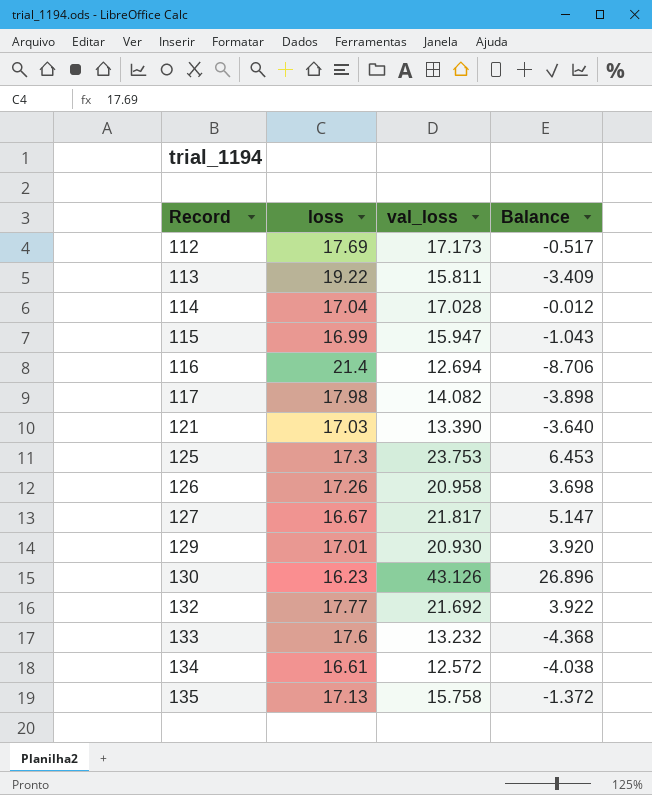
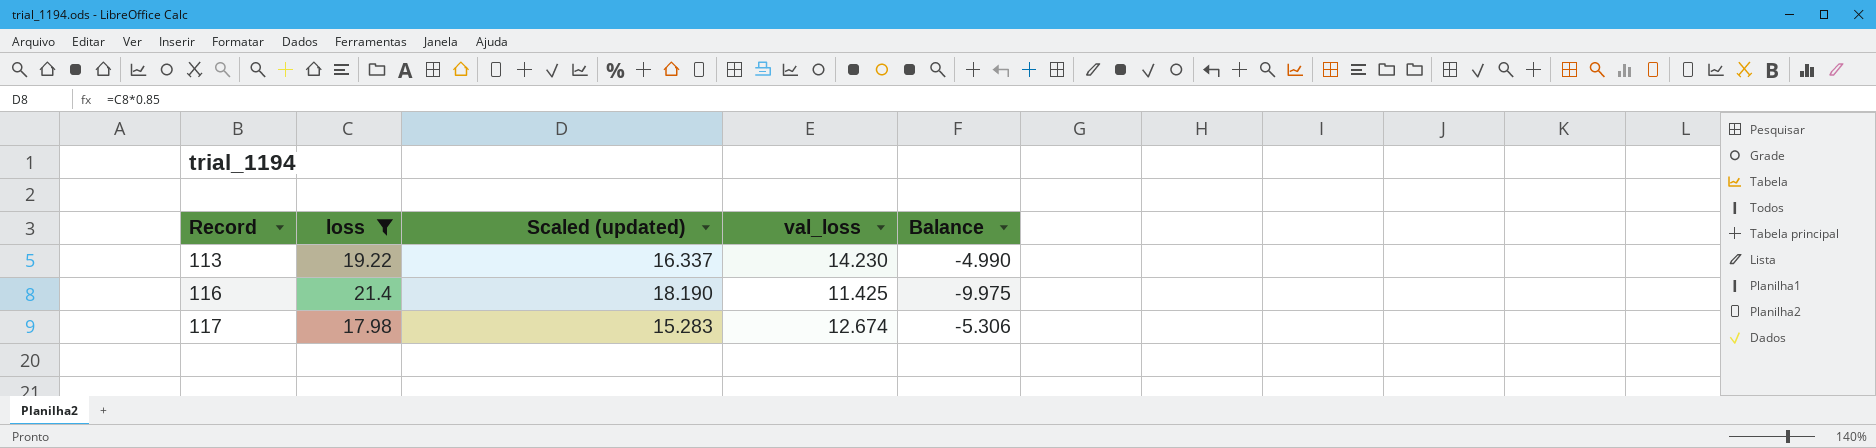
filter: none -> loss >= 17.98
column Scaled (updated) | formula: none -> [loss] * 0.85
113 | val_loss: 15.811 -> 14.230
113 | Balance: -3.409 -> -4.990
116 | val_loss: 12.694 -> 11.425
116 | Balance: -8.706 -> -9.975
117 | val_loss: 14.082 -> 12.674
117 | Balance: -3.898 -> -5.306

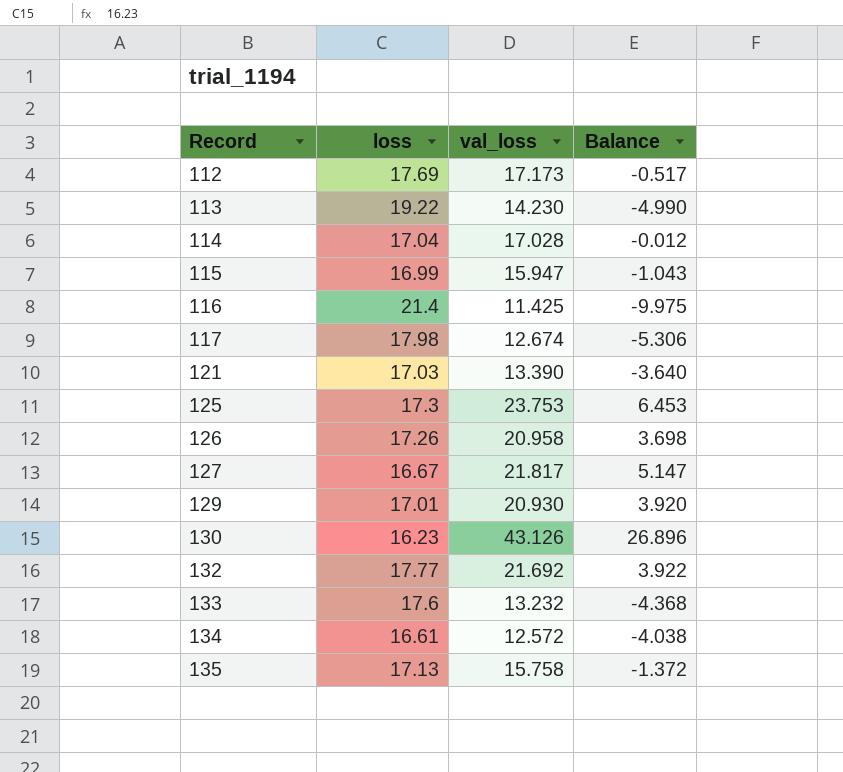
filter: loss >= 17.98 -> none
column Scaled (updated) | formula: [loss] * 0.85 -> none

